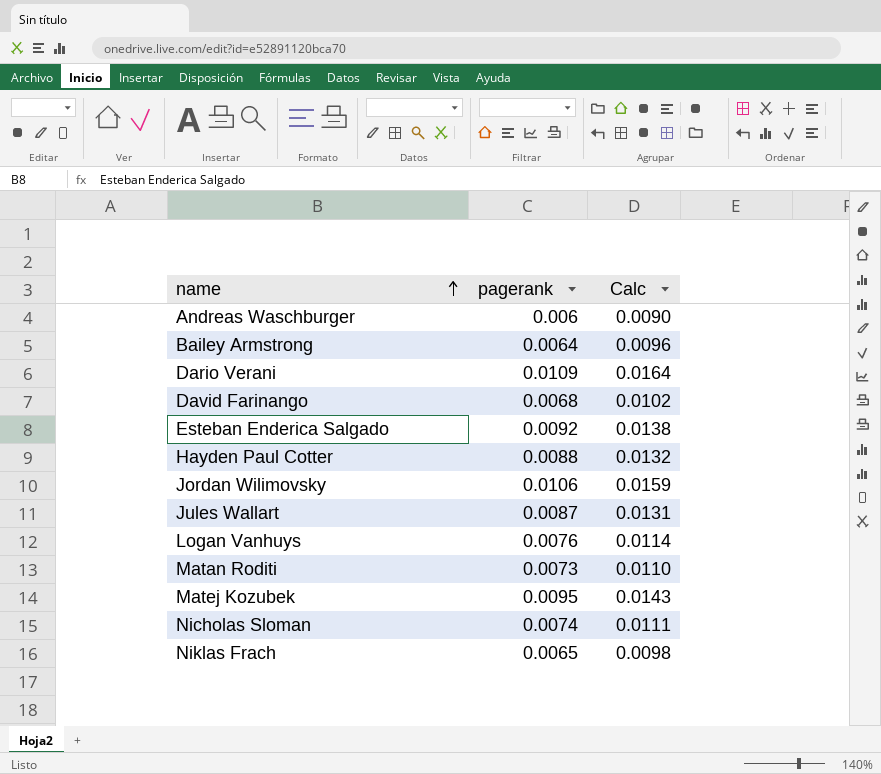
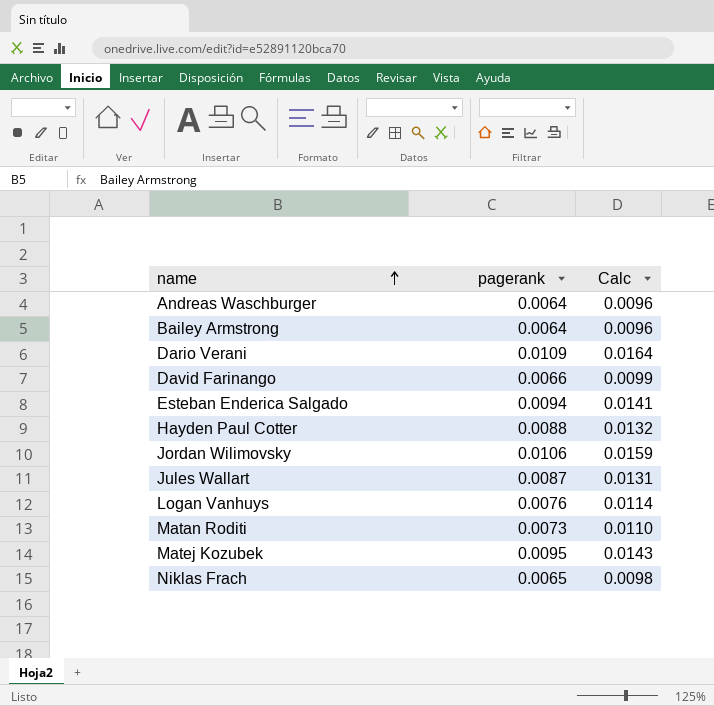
row Nicholas Sloman: 0.0074 | 0.0111 -> none
Andreas Waschburger | pagerank: 0.006 -> 0.0064
Andreas Waschburger | Calc: 0.0090 -> 0.0096
David Farinango | pagerank: 0.0068 -> 0.0066
David Farinango | Calc: 0.0102 -> 0.0099
Esteban Enderica Salgado | pagerank: 0.0092 -> 0.0094
Esteban Enderica Salgado | Calc: 0.0138 -> 0.0141

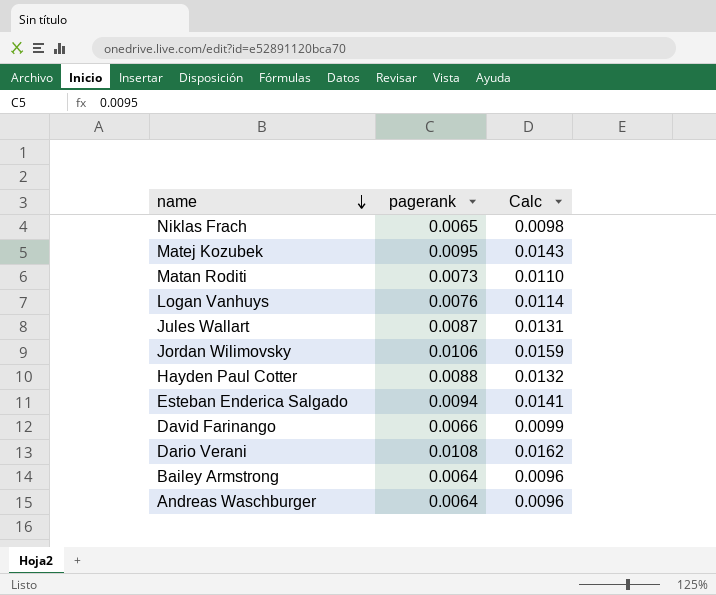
row order: name ascending -> name descending
Dario Verani | pagerank: 0.0109 -> 0.0108
Dario Verani | Calc: 0.0164 -> 0.0162

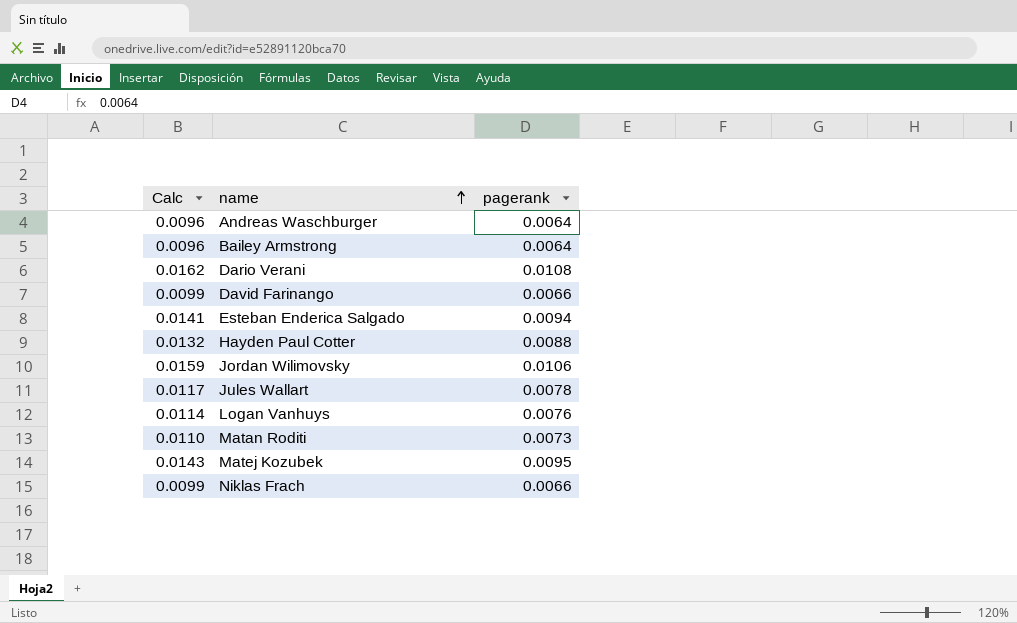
row order: name descending -> name ascending
column Calc | position: 3 -> 1
Jules Wallart | Calc: 0.0131 -> 0.0117
Jules Wallart | pagerank: 0.0087 -> 0.0078
Niklas Frach | Calc: 0.0098 -> 0.0099
Niklas Frach | pagerank: 0.0065 -> 0.0066

